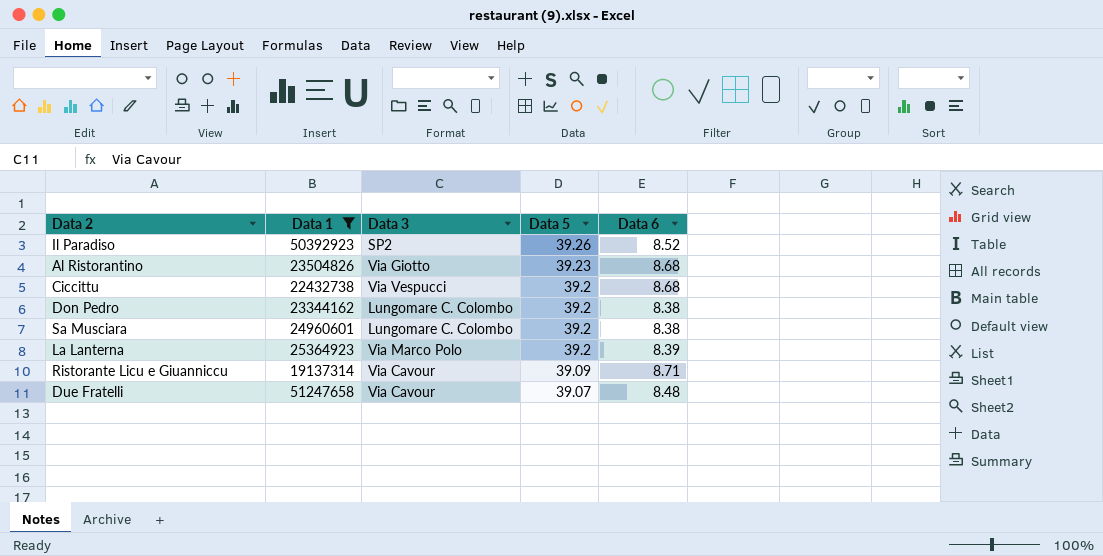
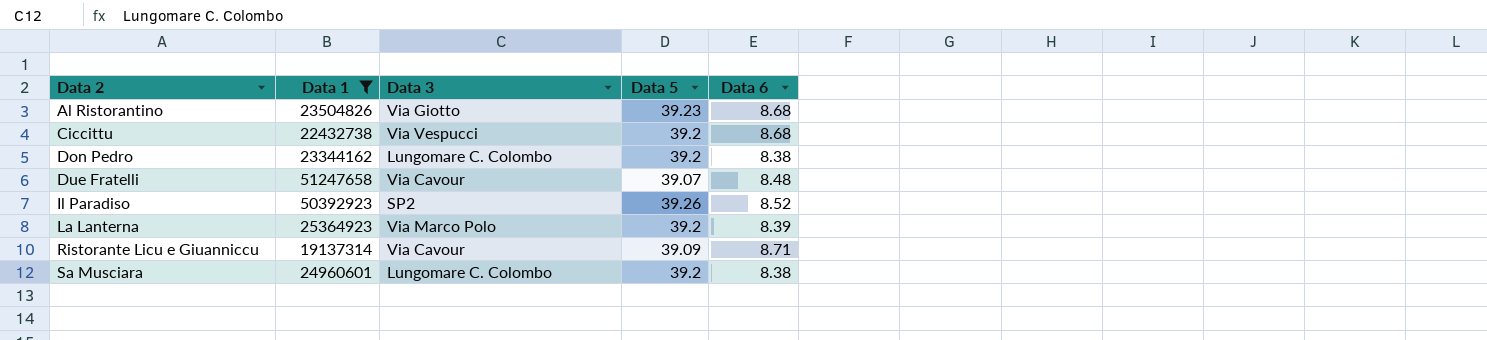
row order: Data 5 descending -> Data 2 ascending

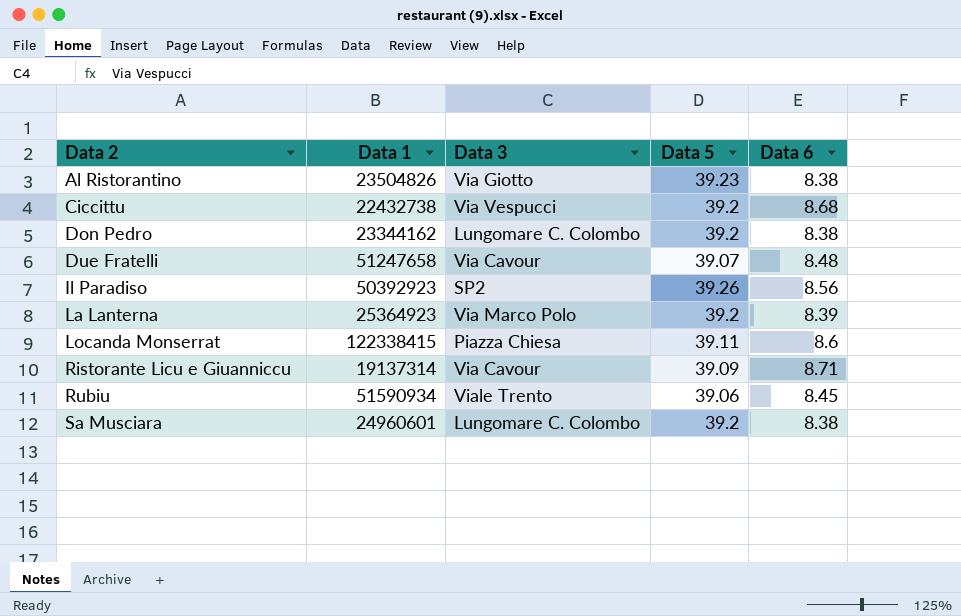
filter: Data 1 <= 51247658 -> none
Al Ristorantino | Data 6: 8.68 -> 8.38
Il Paradiso | Data 6: 8.52 -> 8.56

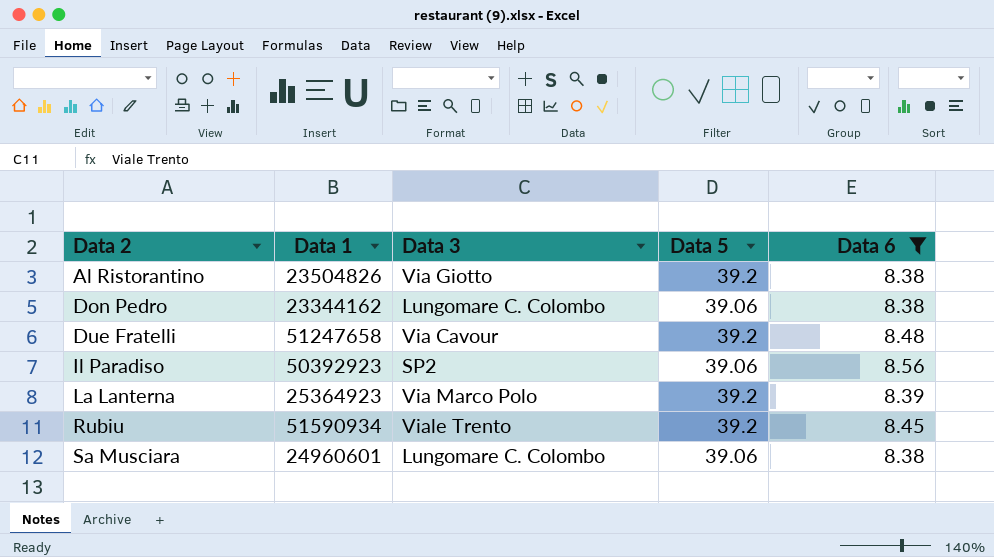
filter: none -> Data 6 <= 8.56
Al Ristorantino | Data 5: 39.23 -> 39.2
Don Pedro | Data 5: 39.2 -> 39.06
Due Fratelli | Data 5: 39.07 -> 39.2
Il Paradiso | Data 5: 39.26 -> 39.06
Rubiu | Data 5: 39.06 -> 39.2
Sa Musciara | Data 5: 39.2 -> 39.06

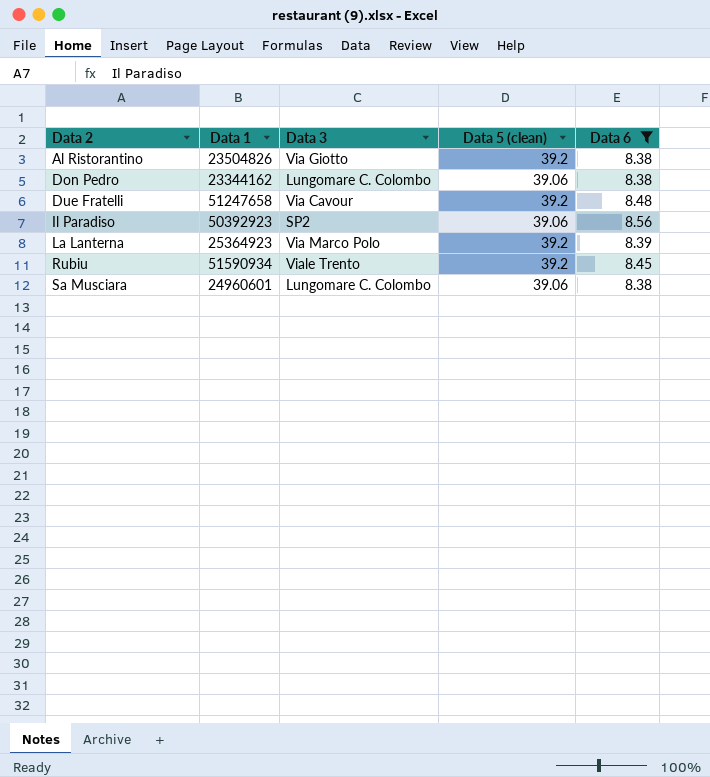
column name: Data 5 -> Data 5 (clean)

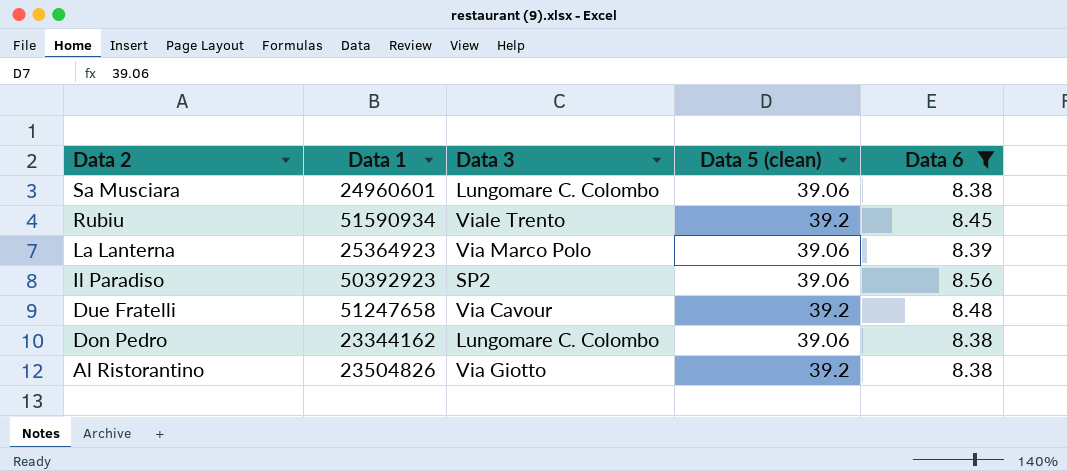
row order: Data 2 ascending -> Data 2 descending
La Lanterna | Data 5 (clean): 39.2 -> 39.06

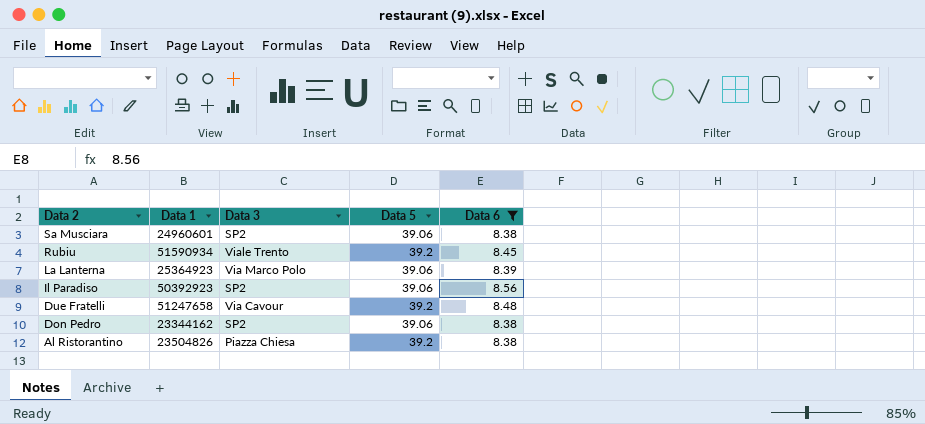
column name: Data 5 (clean) -> Data 5
Sa Musciara | Data 3: Lungomare C. Colombo -> SP2
Don Pedro | Data 3: Lungomare C. Colombo -> SP2
Al Ristorantino | Data 3: Via Giotto -> Piazza Chiesa

